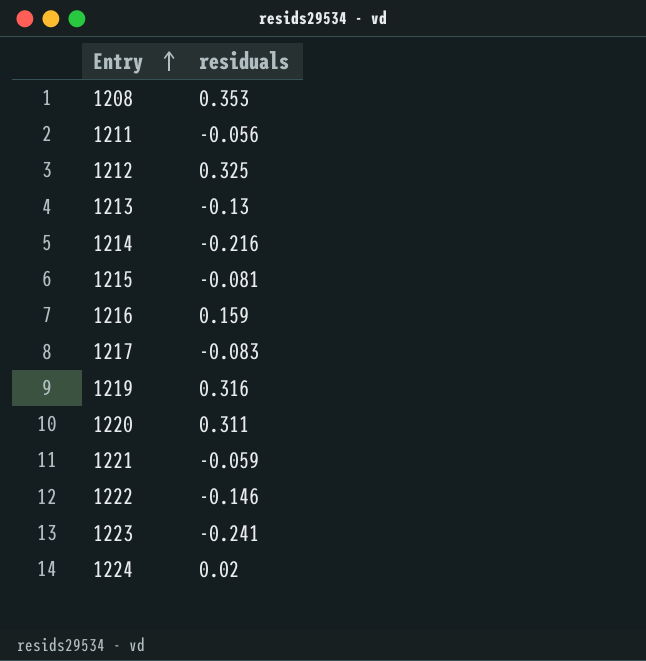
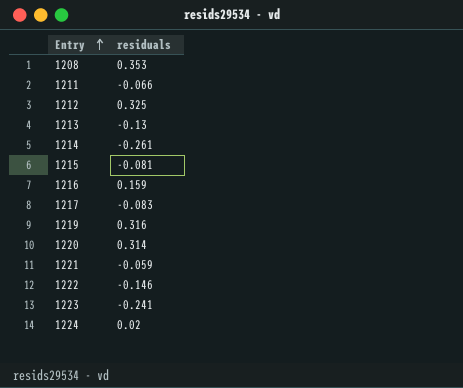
1211 | residuals: -0.056 -> -0.066
1214 | residuals: -0.216 -> -0.261
1220 | residuals: 0.311 -> 0.314

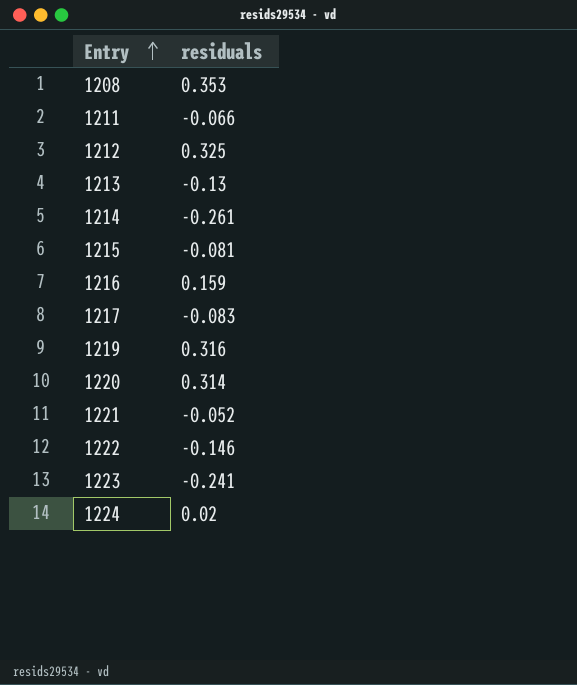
1221 | residuals: -0.059 -> -0.052

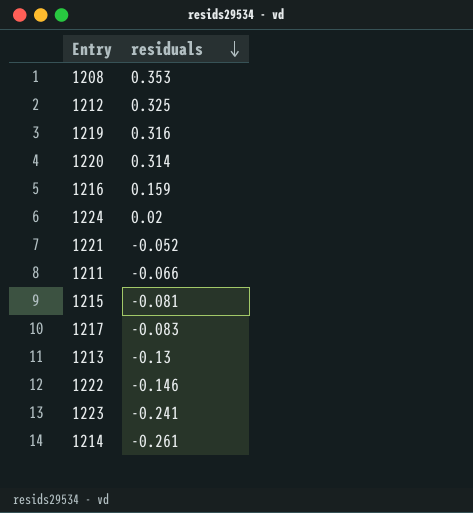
row order: Entry ascending -> residuals descending

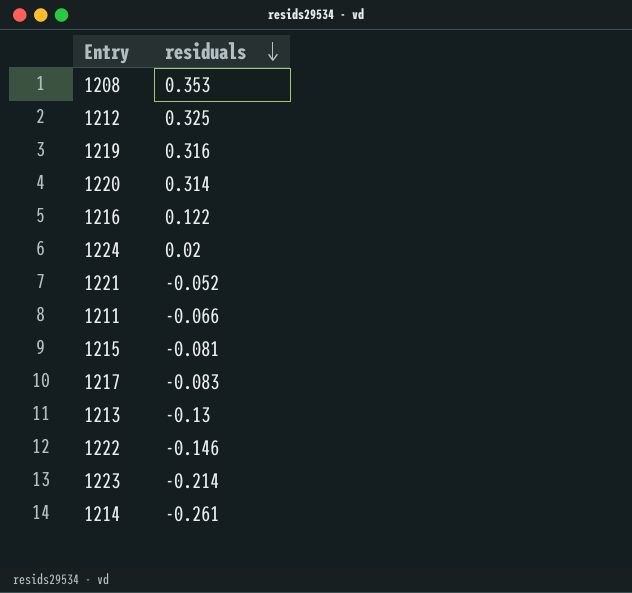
1216 | residuals: 0.159 -> 0.122
1223 | residuals: -0.241 -> -0.214

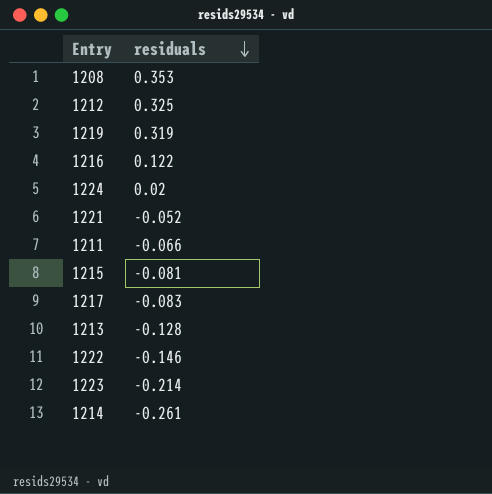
row 1220: 0.314 -> none
1219 | residuals: 0.316 -> 0.319
1213 | residuals: -0.13 -> -0.128

